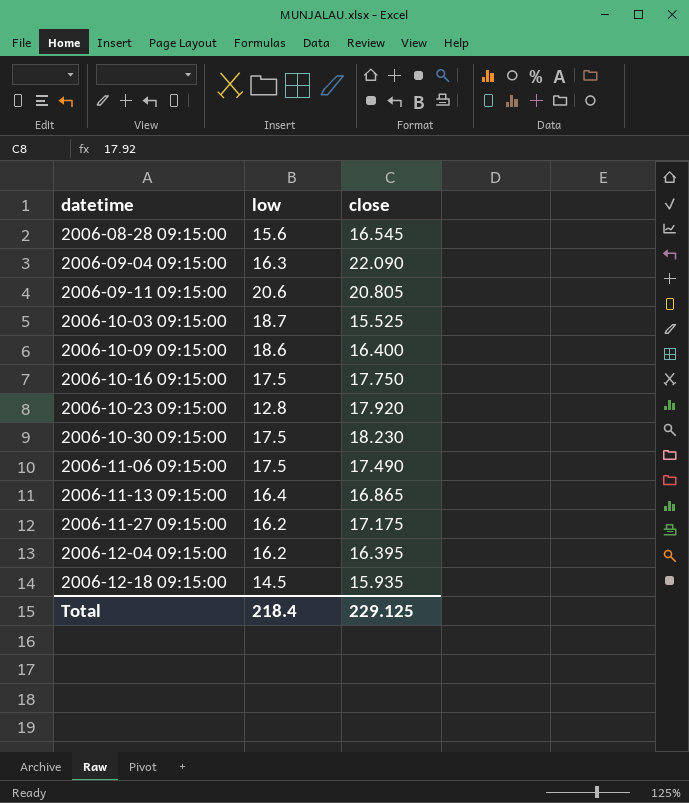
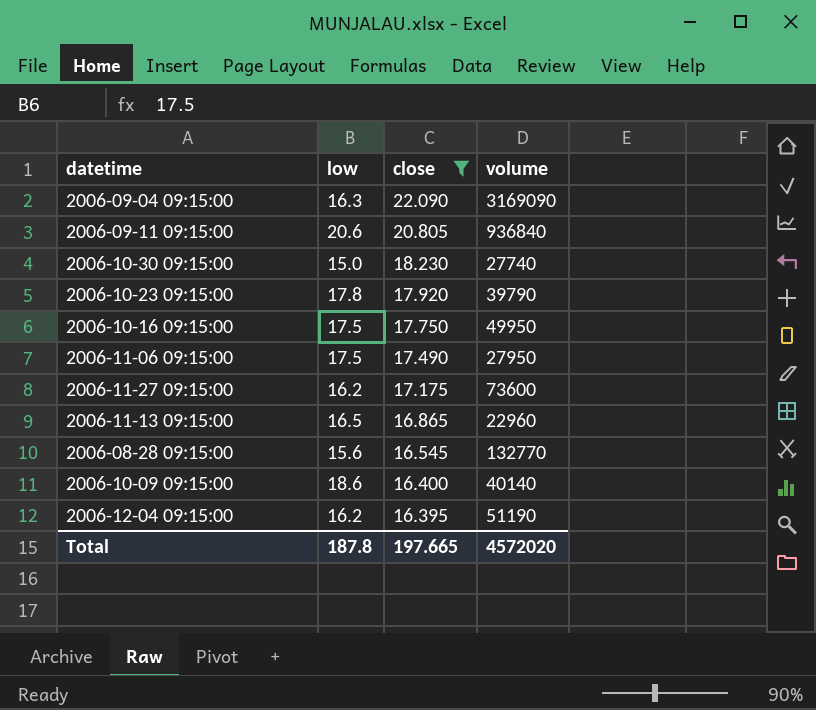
filter: none -> close >= 16.395
row order: datetime ascending -> close descending
column volume | position: none -> 4
2006-10-30 09:15:00 | low: 17.5 -> 15.0
2006-10-23 09:15:00 | low: 12.8 -> 17.8
2006-11-13 09:15:00 | low: 16.4 -> 16.5
Total | low: 218.4 -> 187.8
Total | close: 229.125 -> 197.665

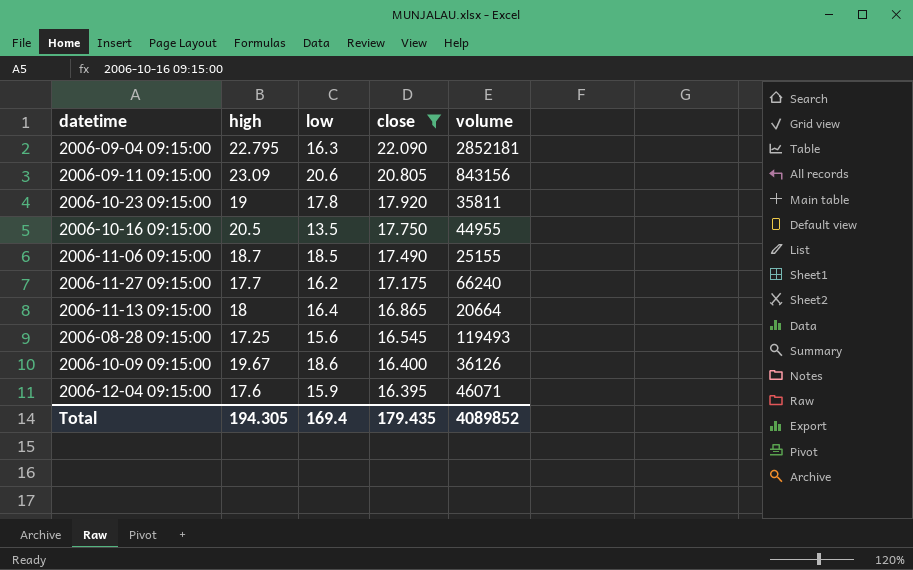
column high | position: none -> 2
row 2006-10-30 09:15:00: 15.0 | 18.230 | 27740 -> none
2006-09-04 09:15:00 | volume: 3169090 -> 2852181
2006-09-11 09:15:00 | volume: 936840 -> 843156
2006-10-23 09:15:00 | volume: 39790 -> 35811
2006-10-16 09:15:00 | low: 17.5 -> 13.5
2006-10-16 09:15:00 | volume: 49950 -> 44955
2006-11-06 09:15:00 | low: 17.5 -> 18.5
2006-11-06 09:15:00 | volume: 27950 -> 25155
2006-11-27 09:15:00 | volume: 73600 -> 66240
2006-11-13 09:15:00 | low: 16.5 -> 16.4
2006-11-13 09:15:00 | volume: 22960 -> 20664
2006-08-28 09:15:00 | volume: 132770 -> 119493
2006-10-09 09:15:00 | volume: 40140 -> 36126
2006-12-04 09:15:00 | low: 16.2 -> 15.9
2006-12-04 09:15:00 | volume: 51190 -> 46071
Total | low: 187.8 -> 169.4
Total | close: 197.665 -> 179.435
Total | volume: 4572020 -> 4089852

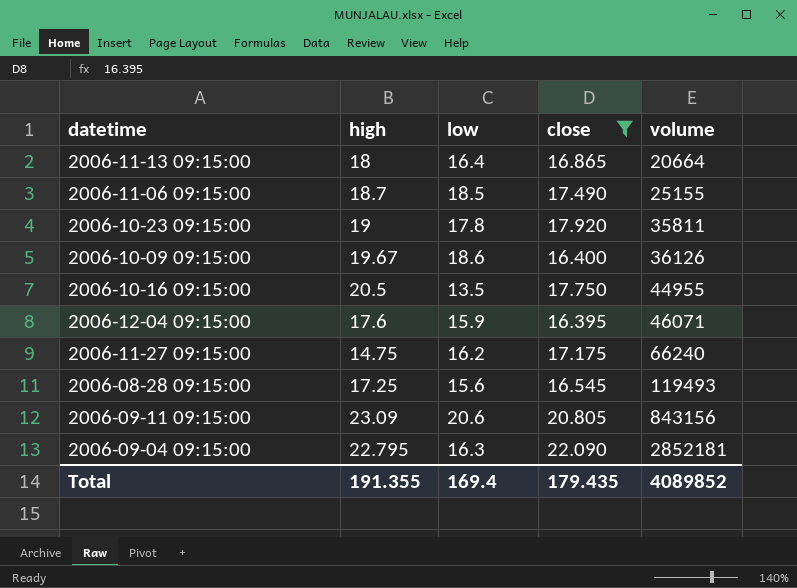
row order: close descending -> volume ascending
2006-11-27 09:15:00 | high: 17.7 -> 14.75
Total | high: 194.305 -> 191.355

